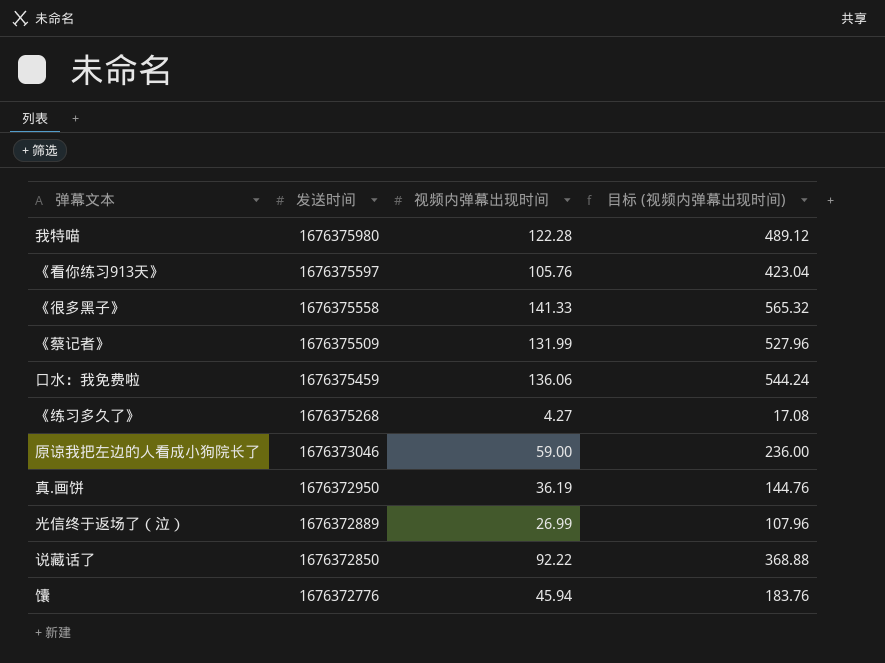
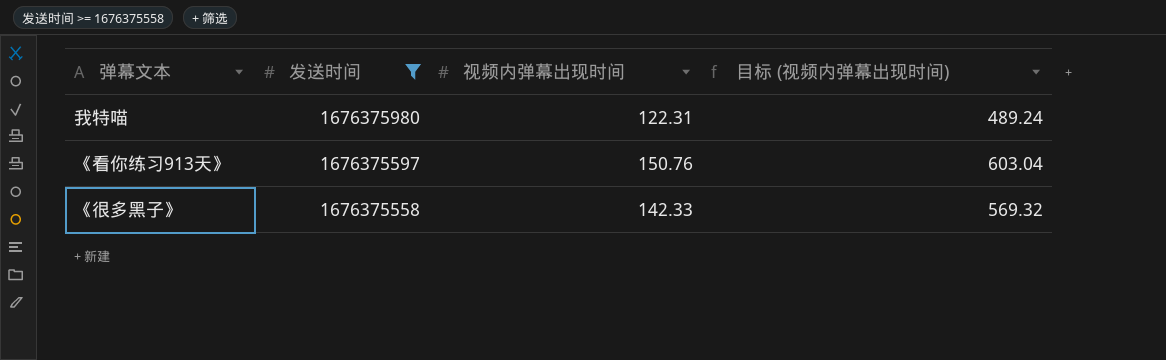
filter: none -> 发送时间 >= 1676375558
我特喵 | 视频内弹幕出现时间: 122.28 -> 122.31
我特喵 | 目标 (视频内弹幕出现时间): 489.12 -> 489.24
《看你练习913天》 | 视频内弹幕出现时间: 105.76 -> 150.76
《看你练习913天》 | 目标 (视频内弹幕出现时间): 423.04 -> 603.04
《很多黑子》 | 视频内弹幕出现时间: 141.33 -> 142.33
《很多黑子》 | 目标 (视频内弹幕出现时间): 565.32 -> 569.32

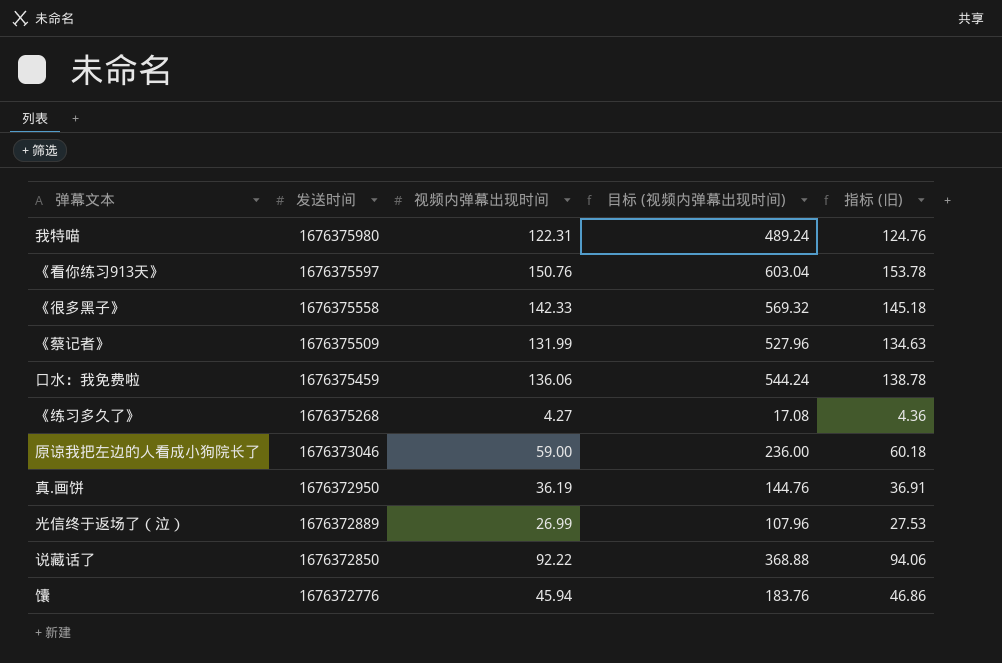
filter: 发送时间 >= 1676375558 -> none
column 指标 (旧) | formula: none -> [视频内弹幕出现时间] * 1.02

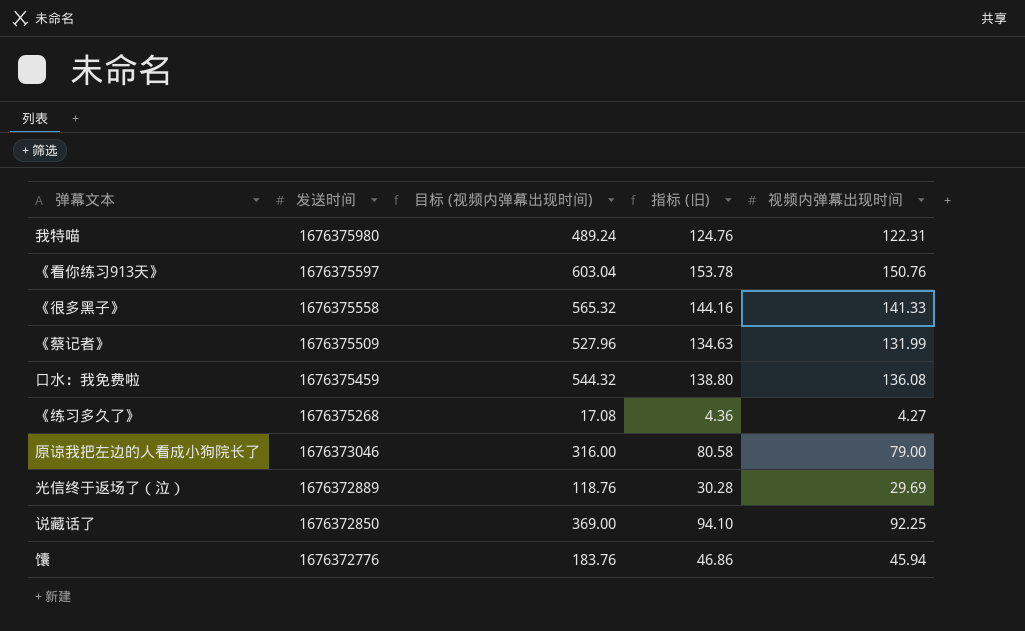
column 视频内弹幕出现时间 | position: 3 -> 5
row 真.画饼: 1676372950 | 36.19 | 144.76 | 36.91 -> none
《很多黑子》 | 目标 (视频内弹幕出现时间): 569.32 -> 565.32
《很多黑子》 | 指标 (旧): 145.18 -> 144.16
《很多黑子》 | 视频内弹幕出现时间: 142.33 -> 141.33
口水：我免费啦 | 目标 (视频内弹幕出现时间): 544.24 -> 544.32
口水：我免费啦 | 指标 (旧): 138.78 -> 138.80
口水：我免费啦 | 视频内弹幕出现时间: 136.06 -> 136.08
原谅我把左边的人看成小狗院长了 | 目标 (视频内弹幕出现时间): 236.00 -> 316.00
原谅我把左边的人看成小狗院长了 | 指标 (旧): 60.18 -> 80.58
原谅我把左边的人看成小狗院长了 | 视频内弹幕出现时间: 59.00 -> 79.00
光信终于返场了（泣） | 目标 (视频内弹幕出现时间): 107.96 -> 118.76
光信终于返场了（泣） | 指标 (旧): 27.53 -> 30.28
光信终于返场了（泣） | 视频内弹幕出现时间: 26.99 -> 29.69
说藏话了 | 目标 (视频内弹幕出现时间): 368.88 -> 369.00
说藏话了 | 指标 (旧): 94.06 -> 94.10
说藏话了 | 视频内弹幕出现时间: 92.22 -> 92.25

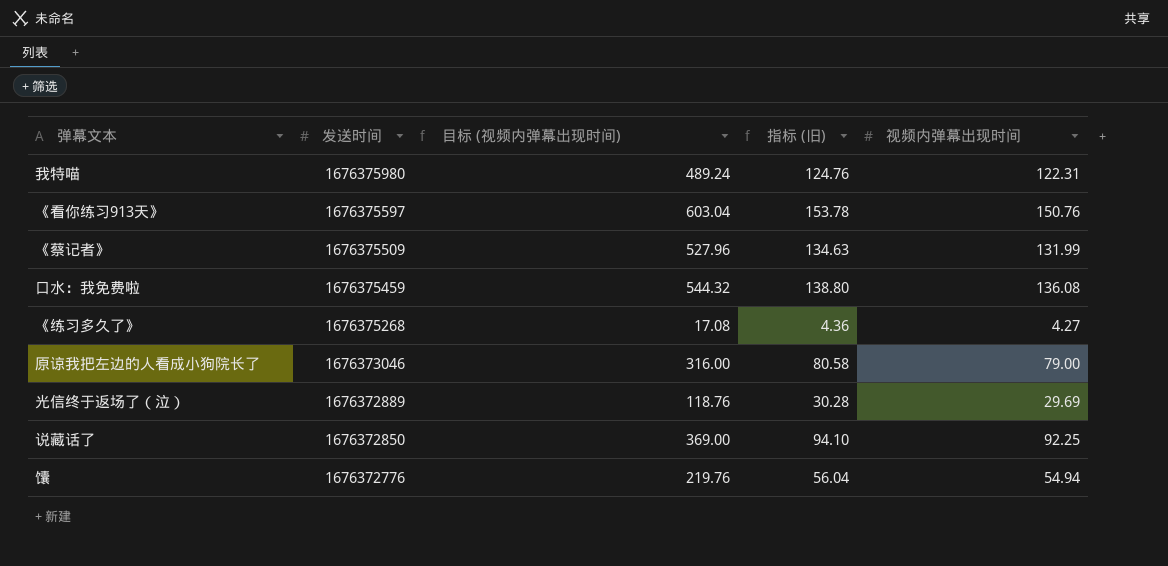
row 《很多黑子》: 1676375558 | 565.32 | 144.16 | 141.33 -> none
馕 | 目标 (视频内弹幕出现时间): 183.76 -> 219.76
馕 | 指标 (旧): 46.86 -> 56.04
馕 | 视频内弹幕出现时间: 45.94 -> 54.94

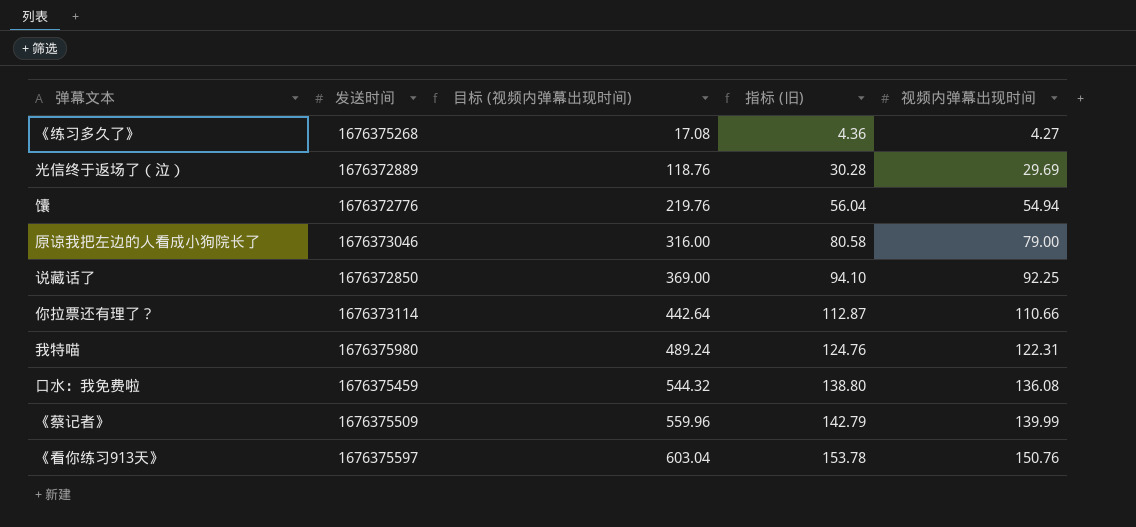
row order: 发送时间 descending -> 目标 (视频内弹幕出现时间) ascending
row 你拉票还有理了？: none -> 1676373114 | 442.64 | 112.87 | 110.66
《蔡记者》 | 目标 (视频内弹幕出现时间): 527.96 -> 559.96
《蔡记者》 | 指标 (旧): 134.63 -> 142.79
《蔡记者》 | 视频内弹幕出现时间: 131.99 -> 139.99

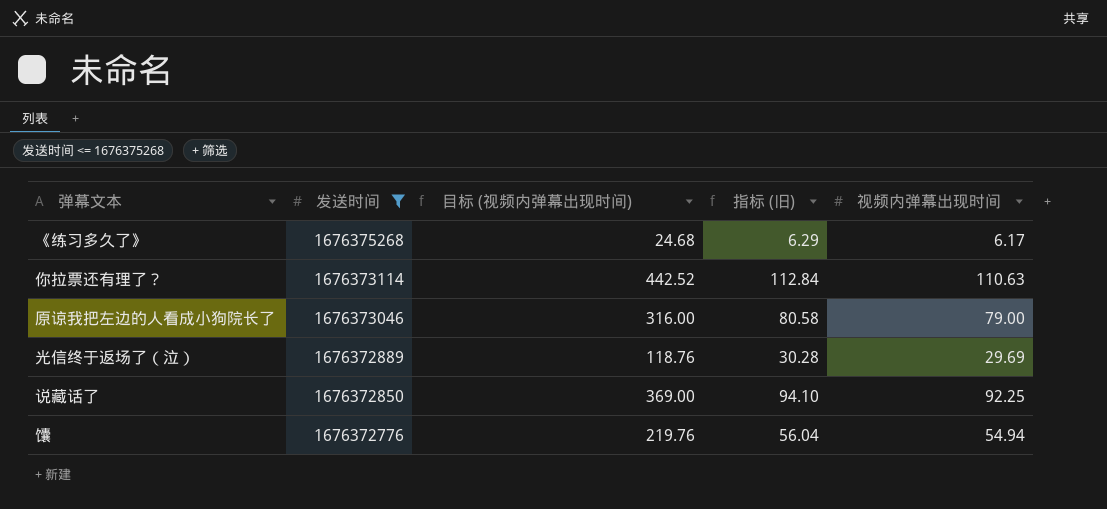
filter: none -> 发送时间 <= 1676375268
row order: 目标 (视频内弹幕出现时间) ascending -> 发送时间 descending
《练习多久了》 | 目标 (视频内弹幕出现时间): 17.08 -> 24.68
《练习多久了》 | 指标 (旧): 4.36 -> 6.29
《练习多久了》 | 视频内弹幕出现时间: 4.27 -> 6.17
你拉票还有理了？ | 目标 (视频内弹幕出现时间): 442.64 -> 442.52
你拉票还有理了？ | 指标 (旧): 112.87 -> 112.84
你拉票还有理了？ | 视频内弹幕出现时间: 110.66 -> 110.63

